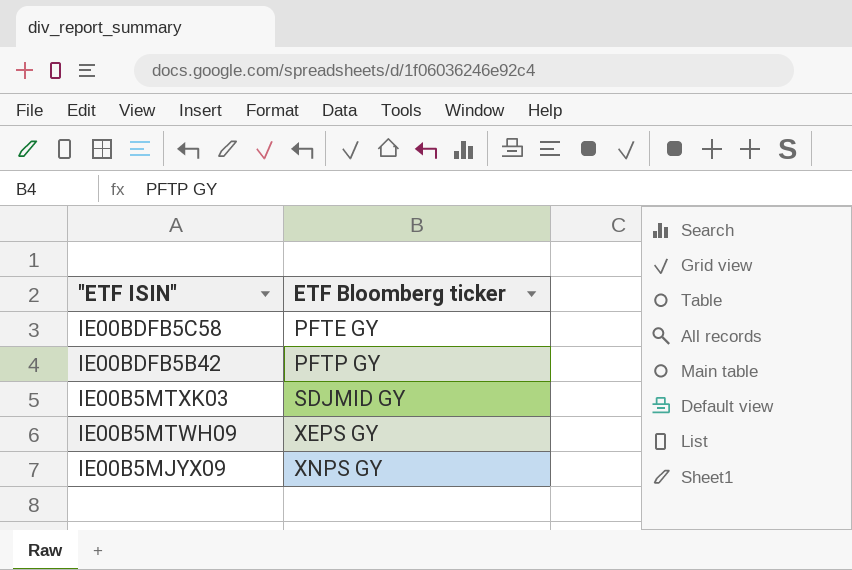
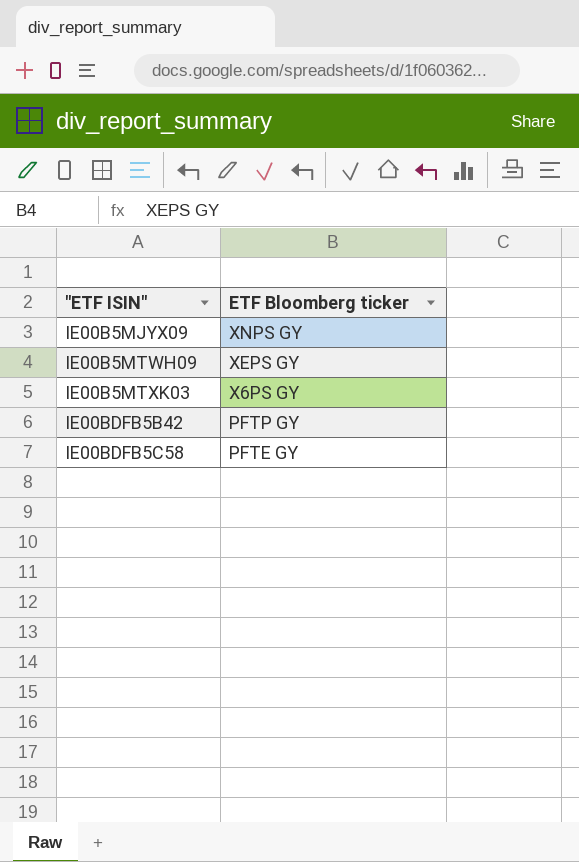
row order: "ETF ISIN" descending -> "ETF ISIN" ascending
IE00B5MTXK03 | ETF Bloomberg ticker: SDJMID GY -> X6PS GY

